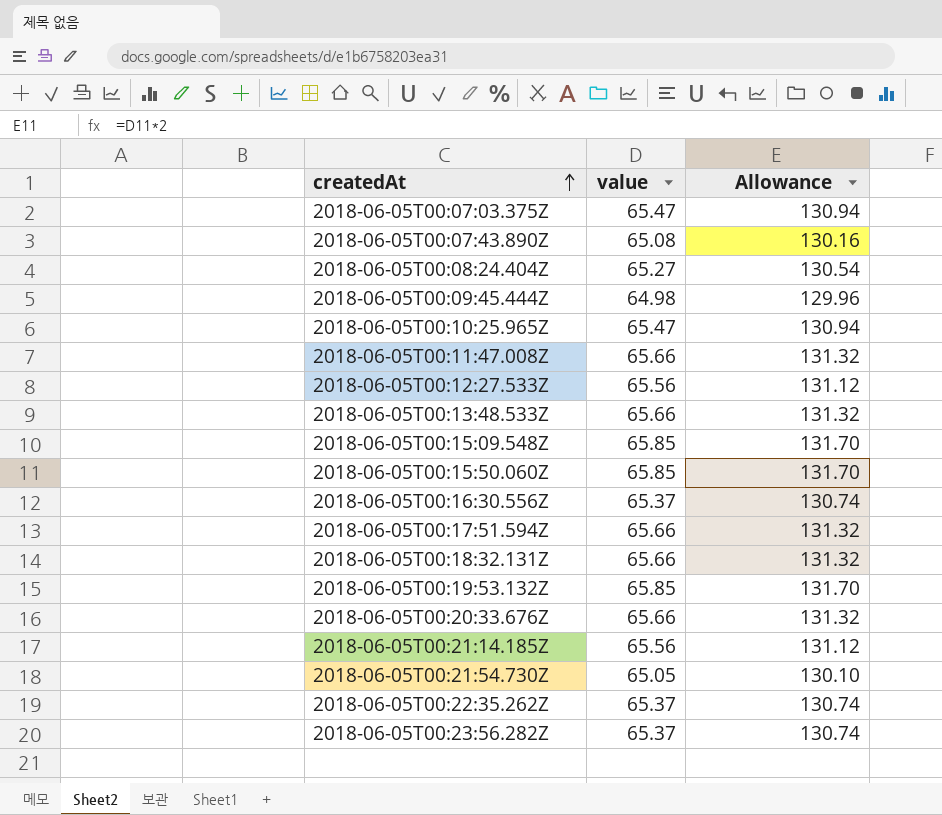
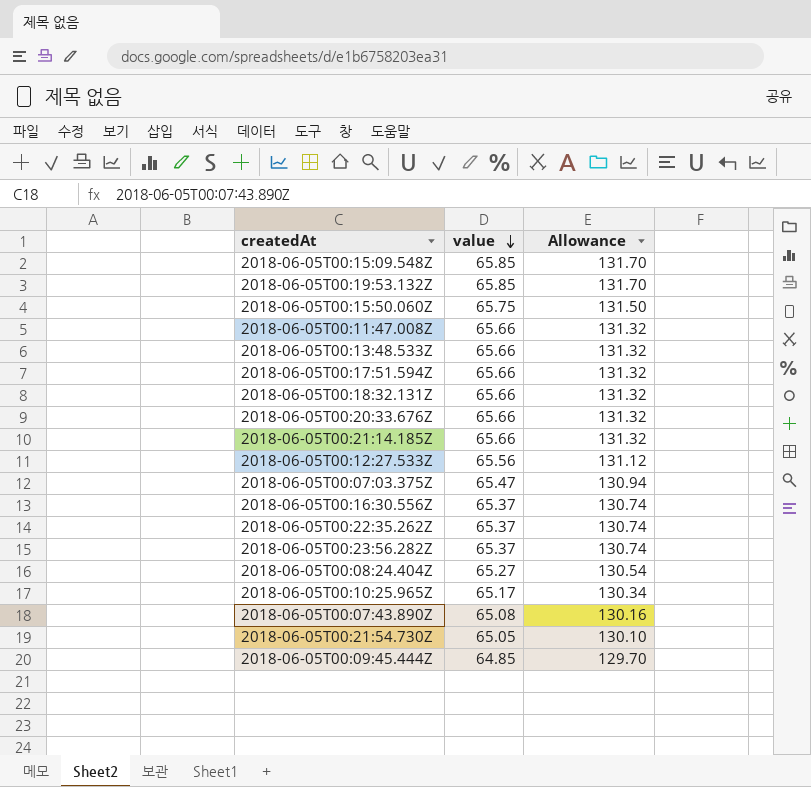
row order: createdAt ascending -> value descending
2018-06-05T00:15:50.060Z | value: 65.85 -> 65.75
2018-06-05T00:15:50.060Z | Allowance: 131.70 -> 131.50
2018-06-05T00:21:14.185Z | value: 65.56 -> 65.66
2018-06-05T00:21:14.185Z | Allowance: 131.12 -> 131.32
2018-06-05T00:10:25.965Z | value: 65.47 -> 65.17
2018-06-05T00:10:25.965Z | Allowance: 130.94 -> 130.34
2018-06-05T00:09:45.444Z | value: 64.98 -> 64.85
2018-06-05T00:09:45.444Z | Allowance: 129.96 -> 129.70

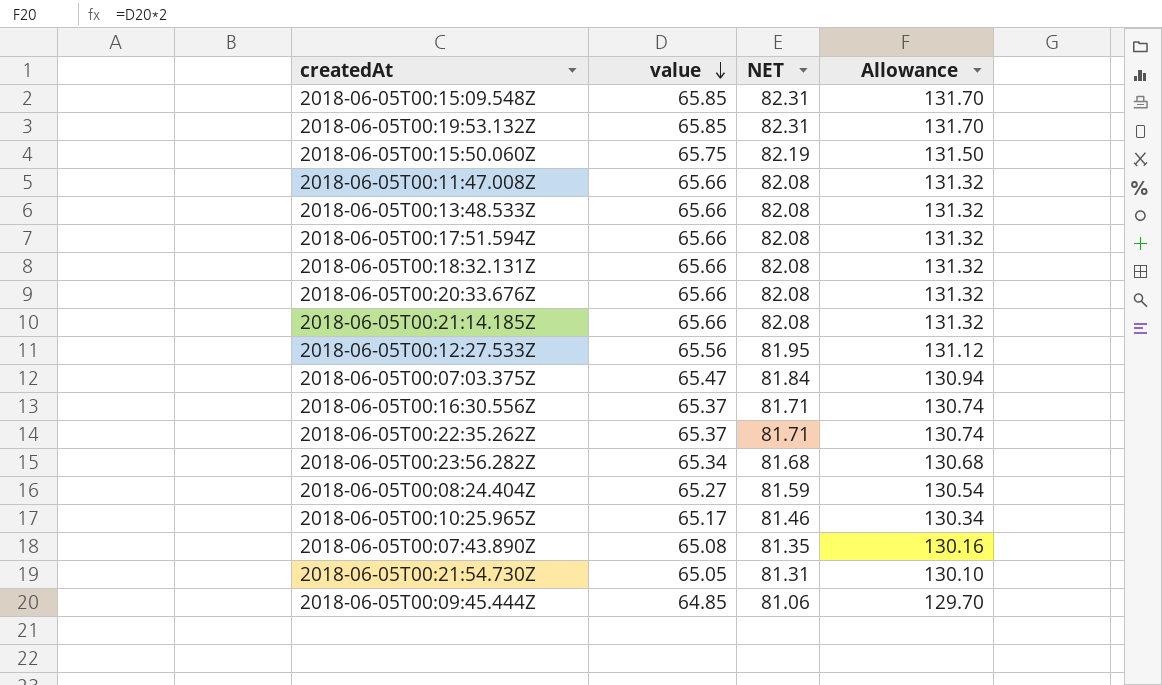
column NET | formula: none -> [value] * 1.25
2018-06-05T00:23:56.282Z | value: 65.37 -> 65.34
2018-06-05T00:23:56.282Z | Allowance: 130.74 -> 130.68

